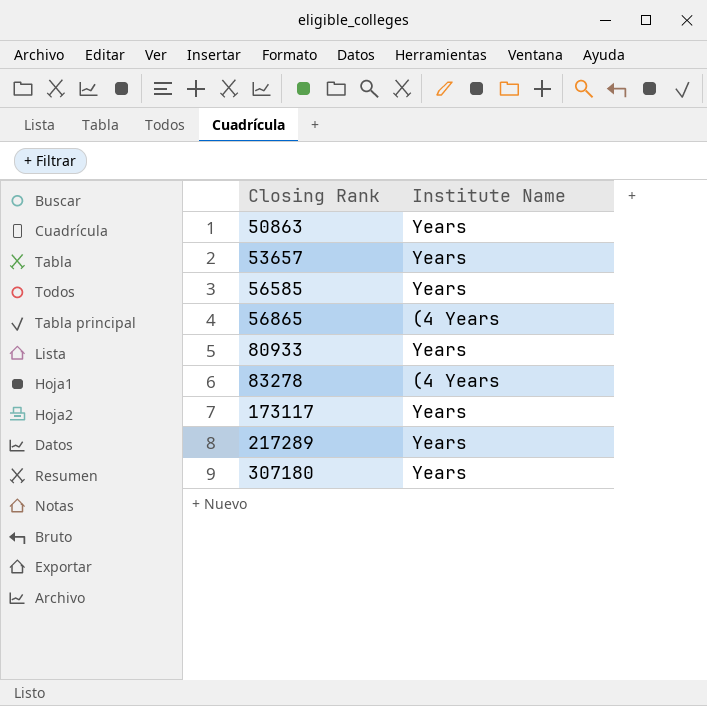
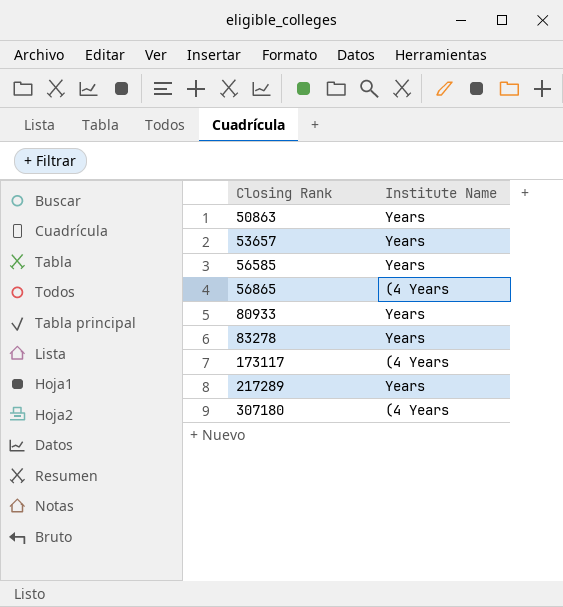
83278 | Institute Name: (4 Years -> Years
173117 | Institute Name: Years -> (4 Years
307180 | Institute Name: Years -> (4 Years

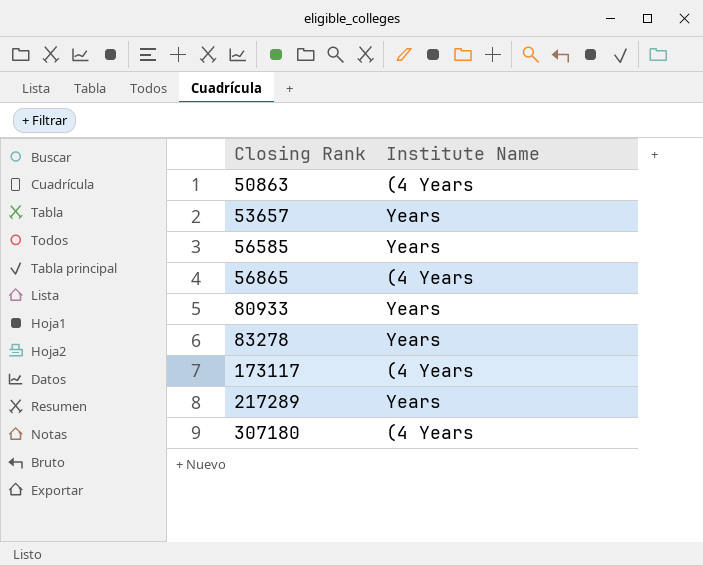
50863 | Institute Name: Years -> (4 Years

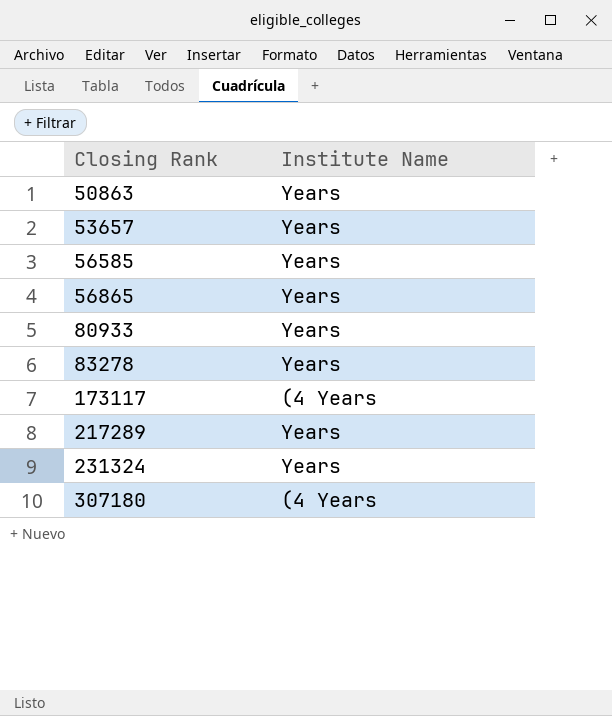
50863 | Institute Name: (4 Years -> Years
56865 | Institute Name: (4 Years -> Years
row 231324: none -> Years

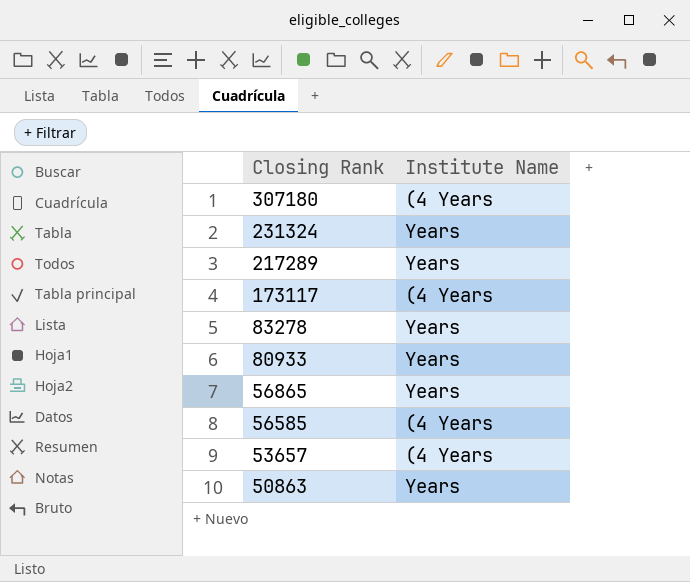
row order: Closing Rank ascending -> Closing Rank descending
56585 | Institute Name: Years -> (4 Years
53657 | Institute Name: Years -> (4 Years

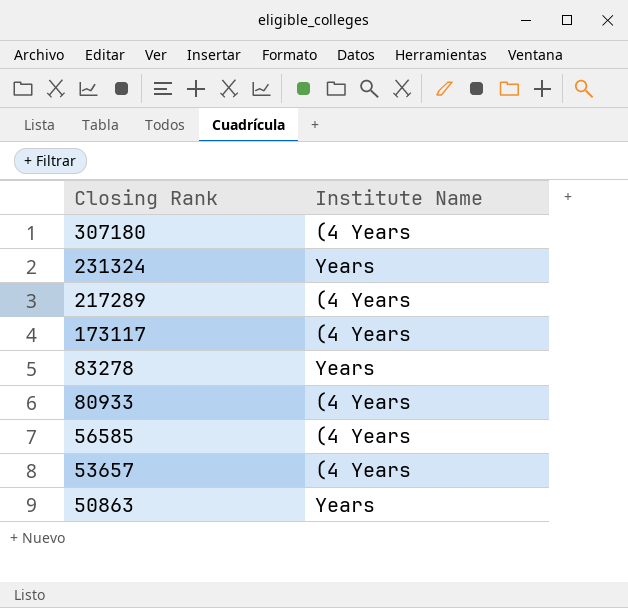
row 56865: Years -> none
217289 | Institute Name: Years -> (4 Years
80933 | Institute Name: Years -> (4 Years

